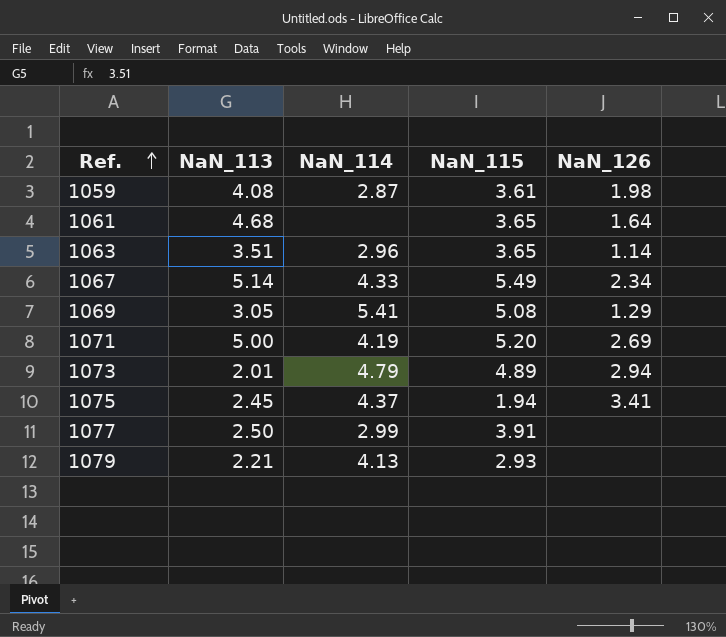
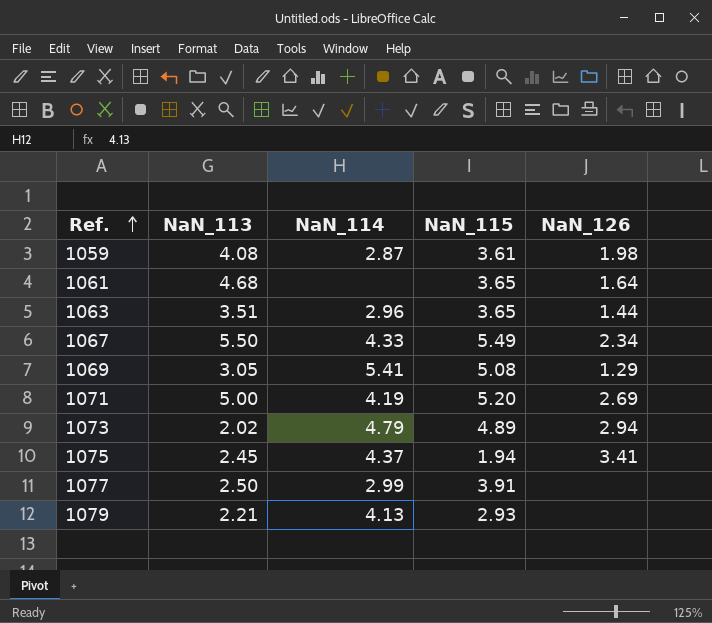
1063 | NaN_126: 1.14 -> 1.44
1067 | NaN_113: 5.14 -> 5.50
1073 | NaN_113: 2.01 -> 2.02

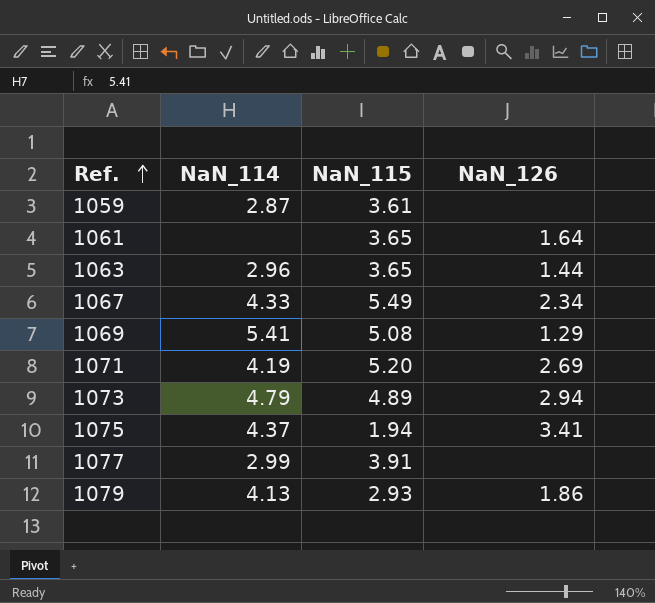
column NaN_113 | position: 2 -> none
1059 | NaN_126: 1.98 -> none
1079 | NaN_126: none -> 1.86

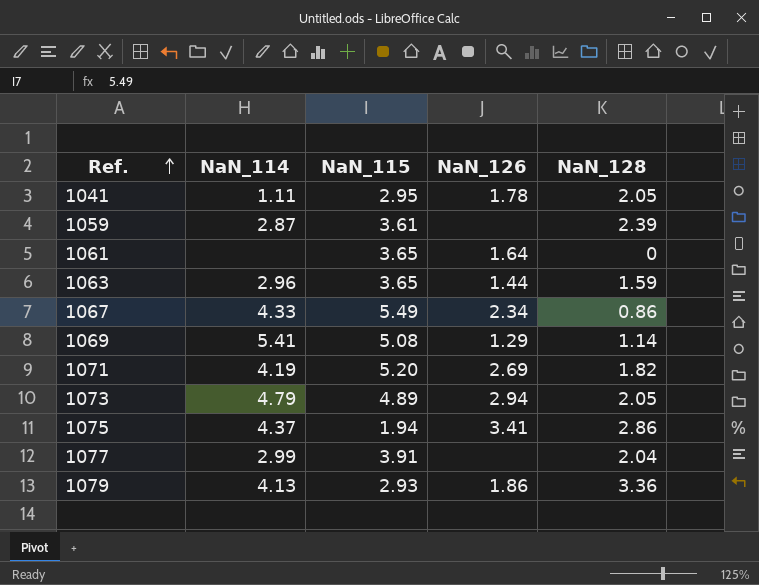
column NaN_128 | position: none -> 5
row 1041: none -> 1.11 | 2.95 | 1.78 | 2.05

